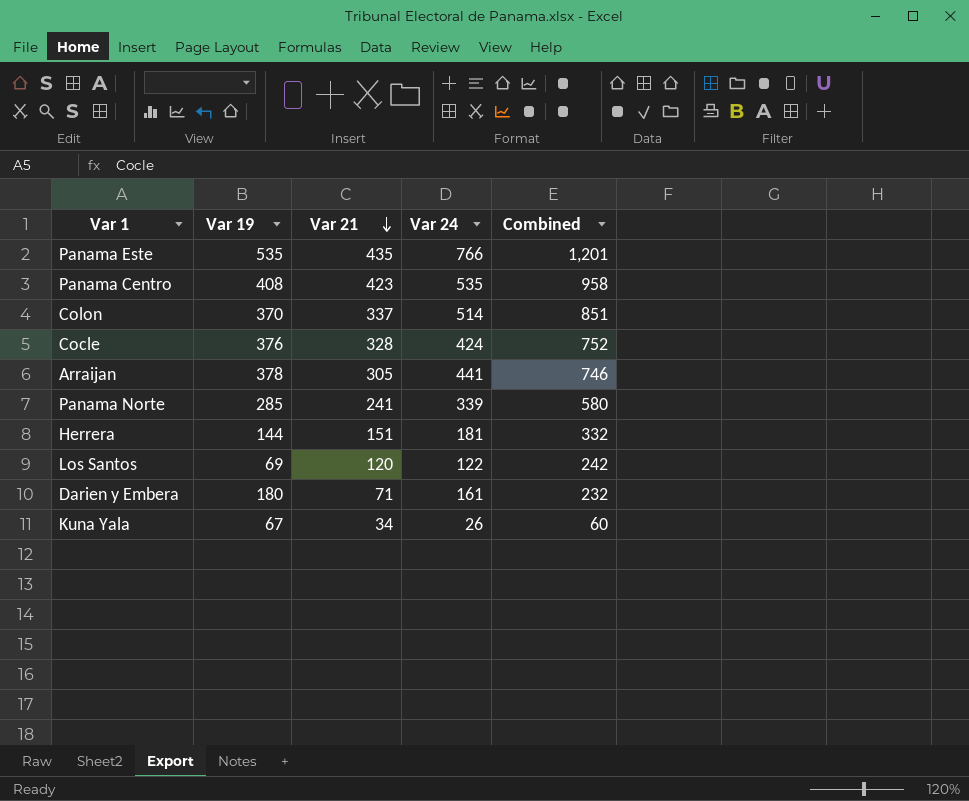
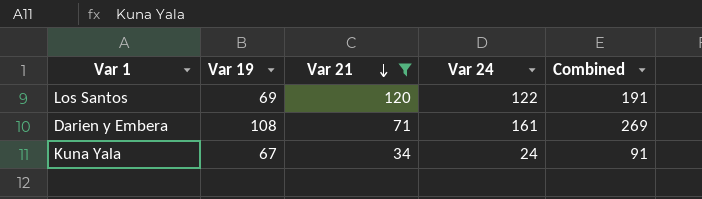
filter: none -> Var 21 <= 120
column Combined | formula: [Var 21] + [Var 24] -> [Var 19] + [Var 24]
Darien y Embera | Var 19: 180 -> 108
Kuna Yala | Var 24: 26 -> 24

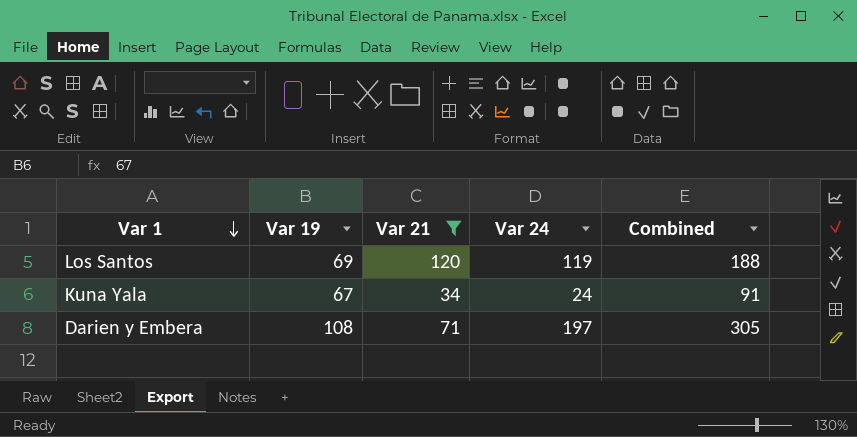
row order: Var 21 descending -> Var 1 descending
Los Santos | Var 24: 122 -> 119
Los Santos | Combined: 191 -> 188
Darien y Embera | Var 24: 161 -> 197
Darien y Embera | Combined: 269 -> 305

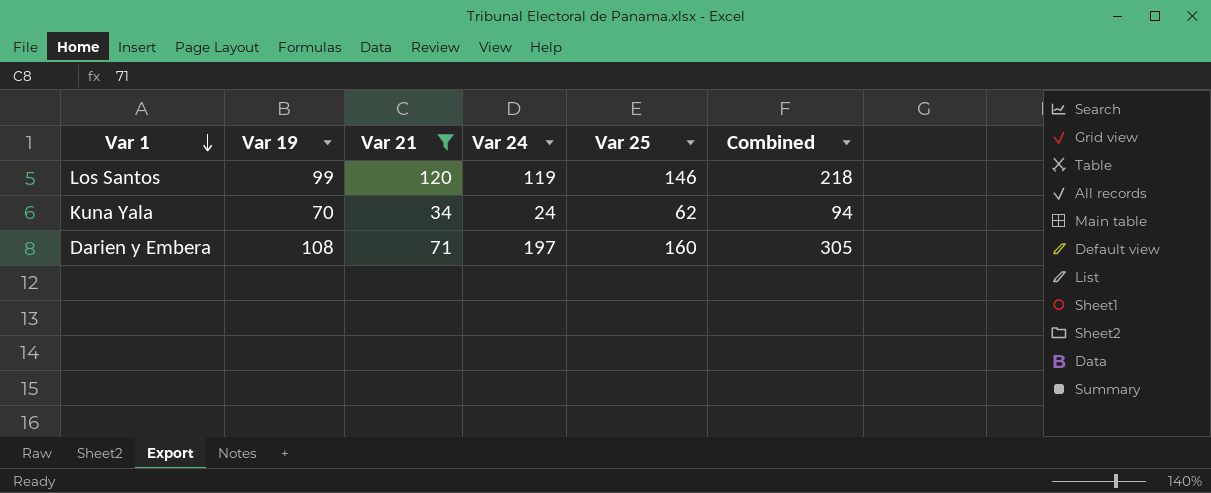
column Var 25 | position: none -> 5
Los Santos | Var 19: 69 -> 99
Los Santos | Combined: 188 -> 218
Kuna Yala | Var 19: 67 -> 70
Kuna Yala | Combined: 91 -> 94

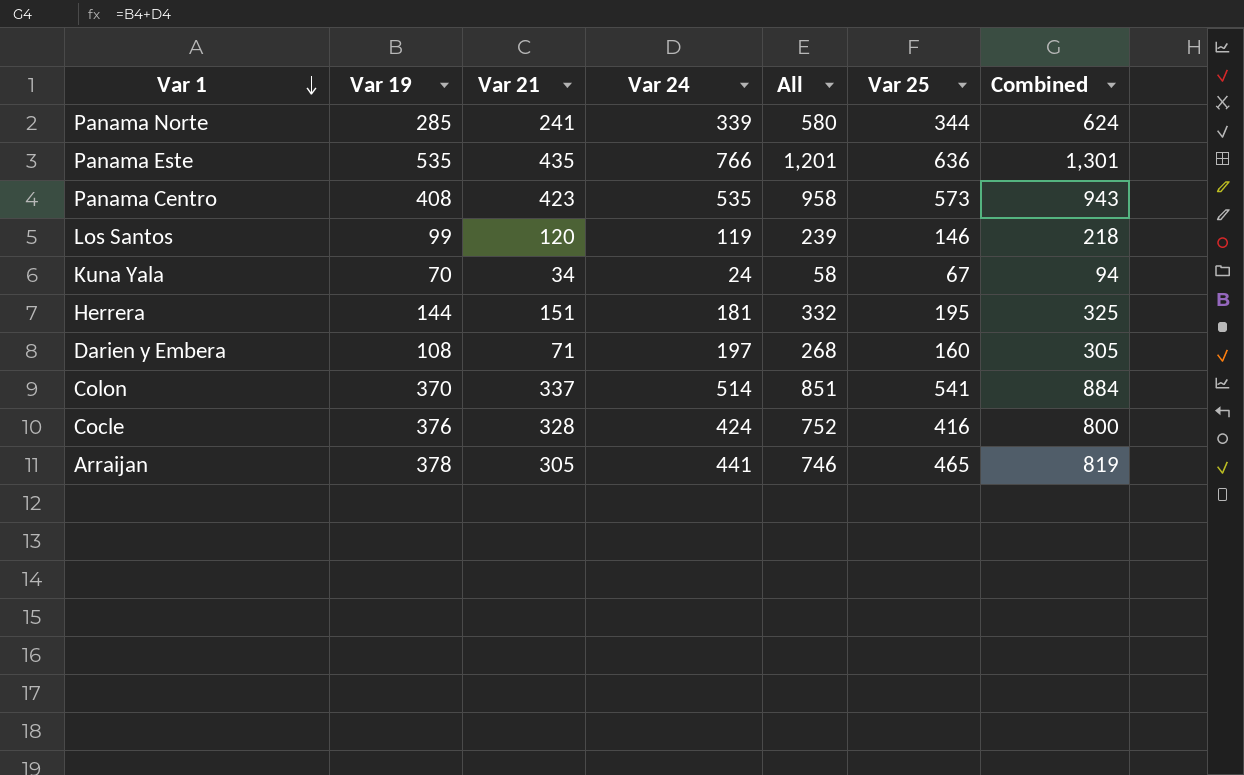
filter: Var 21 <= 120 -> none
column All | formula: none -> [Var 21] + [Var 24]
Kuna Yala | Var 25: 62 -> 67

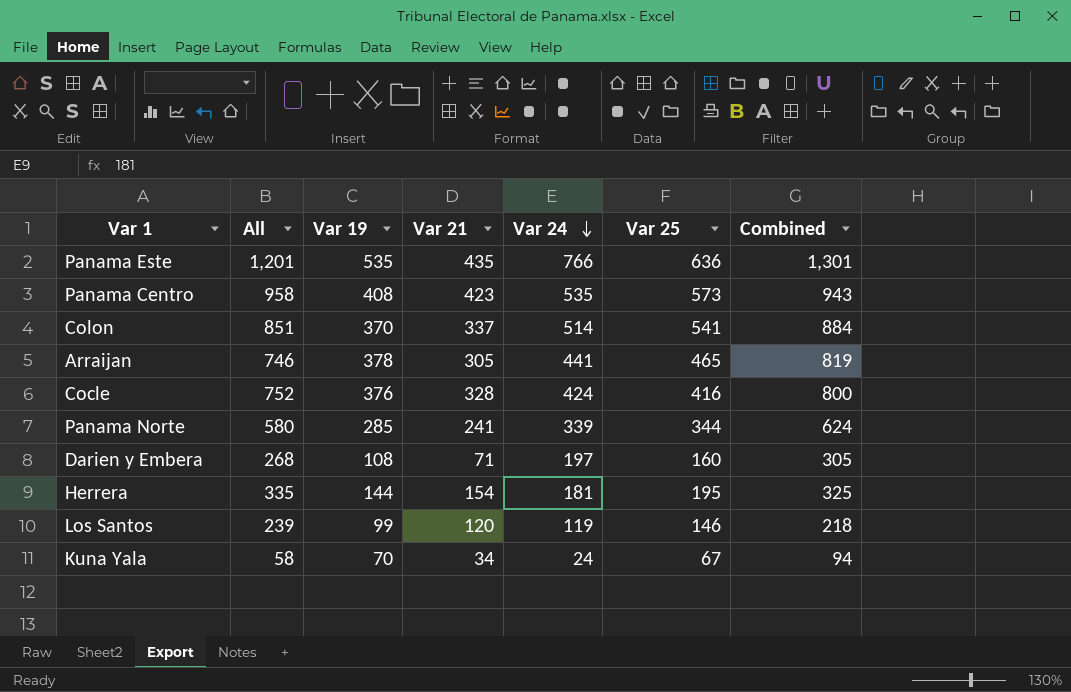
row order: Var 1 descending -> Var 24 descending
column All | position: 5 -> 2
Herrera | All: 332 -> 335
Herrera | Var 21: 151 -> 154

